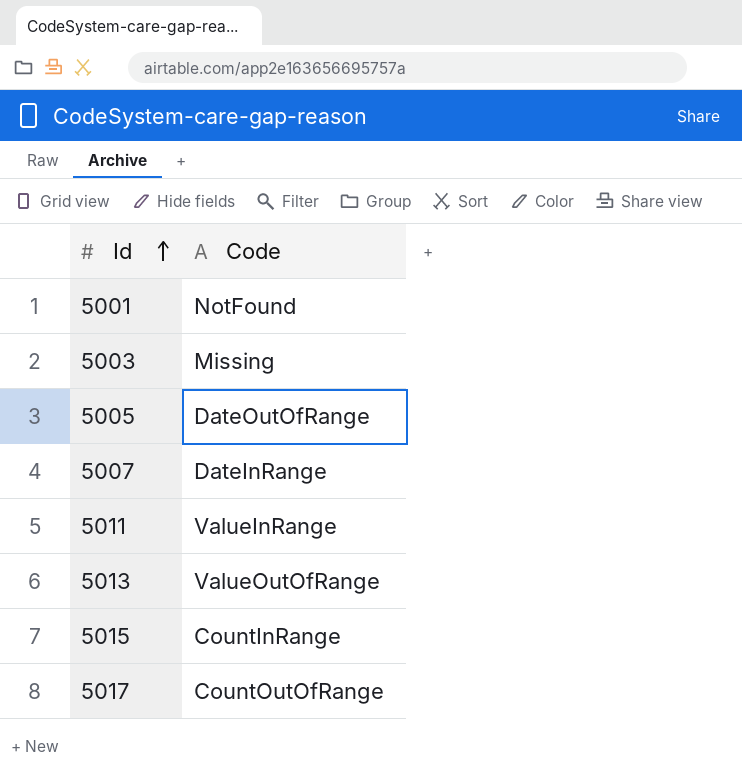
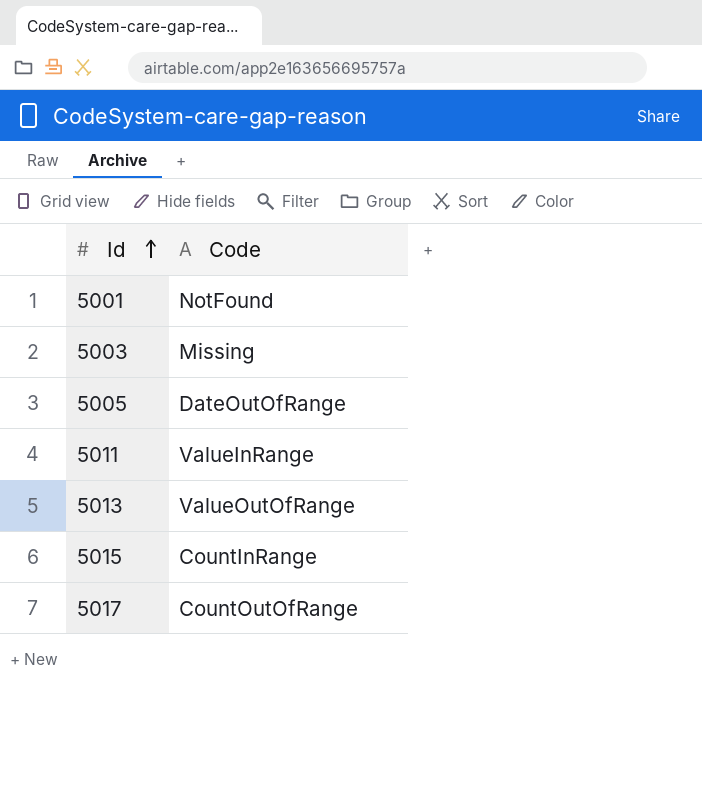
row 5007: DateInRange -> none

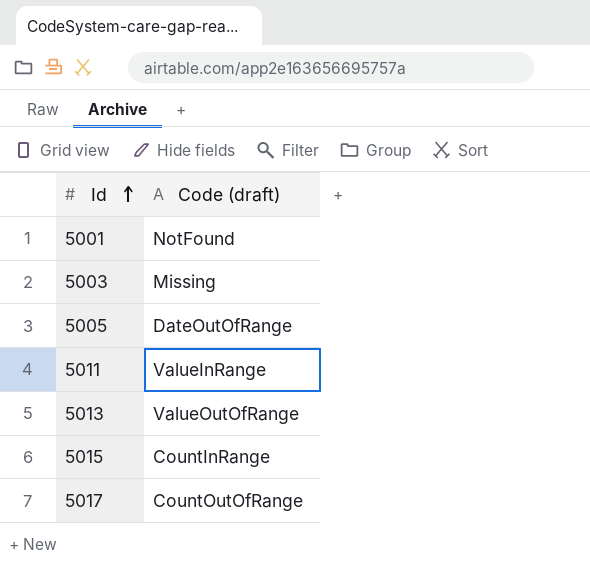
column name: Code -> Code (draft)

